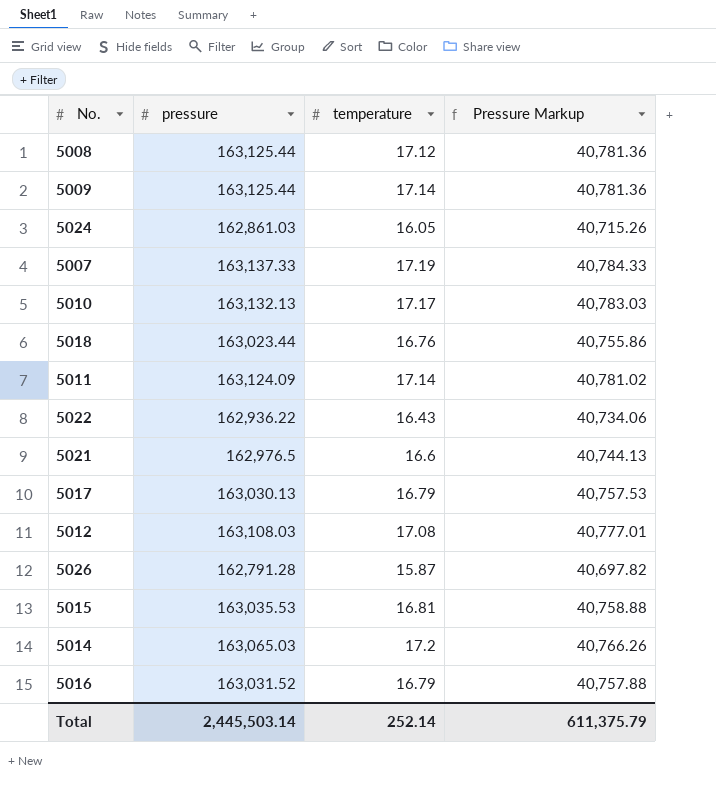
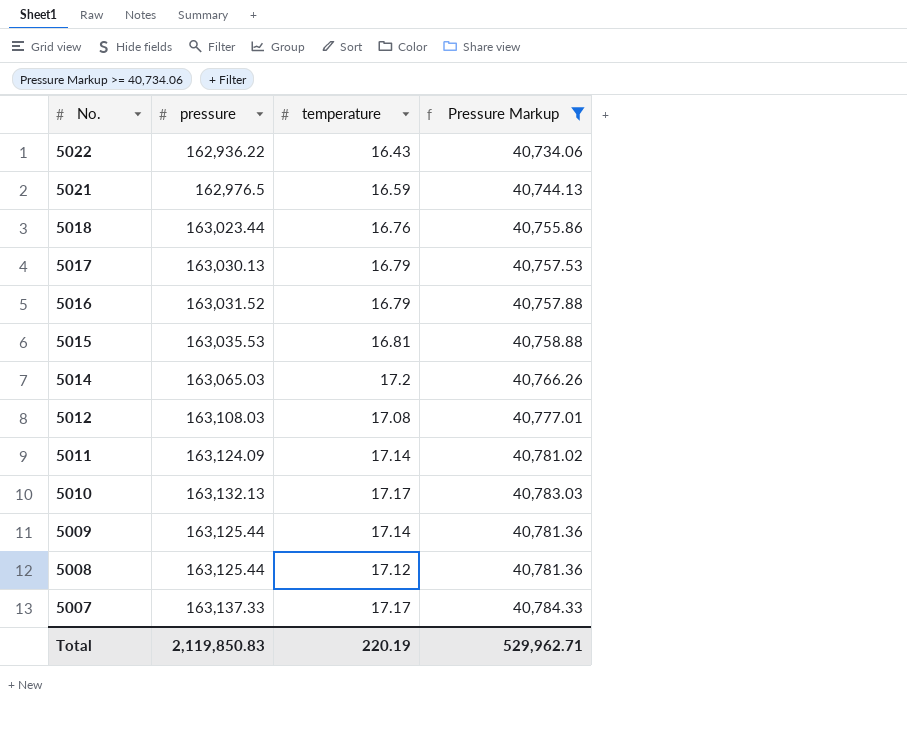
filter: none -> Pressure Markup >= 40,734.06
row order: none -> No. descending
5021 | temperature: 16.6 -> 16.59
5007 | temperature: 17.19 -> 17.17
Total | pressure: 2,445,503.14 -> 2,119,850.83
Total | temperature: 252.14 -> 220.19
Total | Pressure Markup: 611,375.79 -> 529,962.71

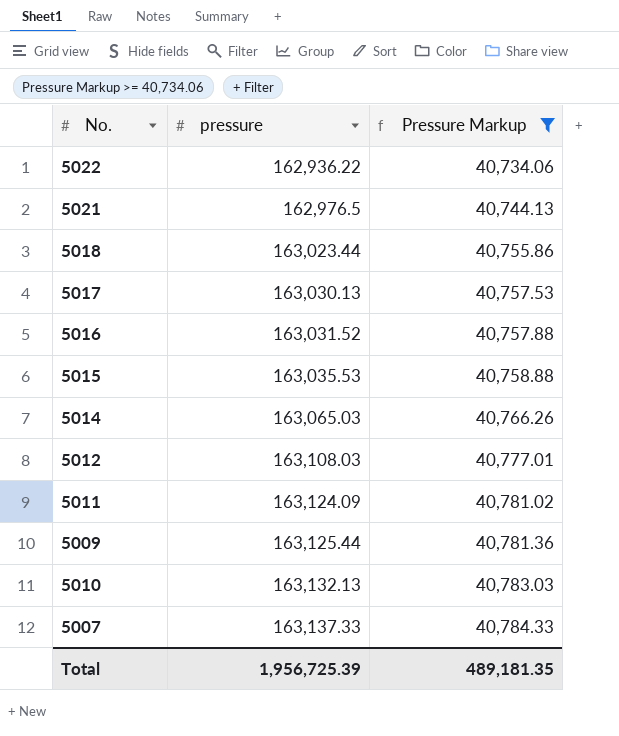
row order: No. descending -> pressure ascending
column temperature | position: 3 -> none
row 5008: 163,125.44 | 17.12 | 40,781.36 -> none
Total | pressure: 2,119,850.83 -> 1,956,725.39
Total | Pressure Markup: 529,962.71 -> 489,181.35

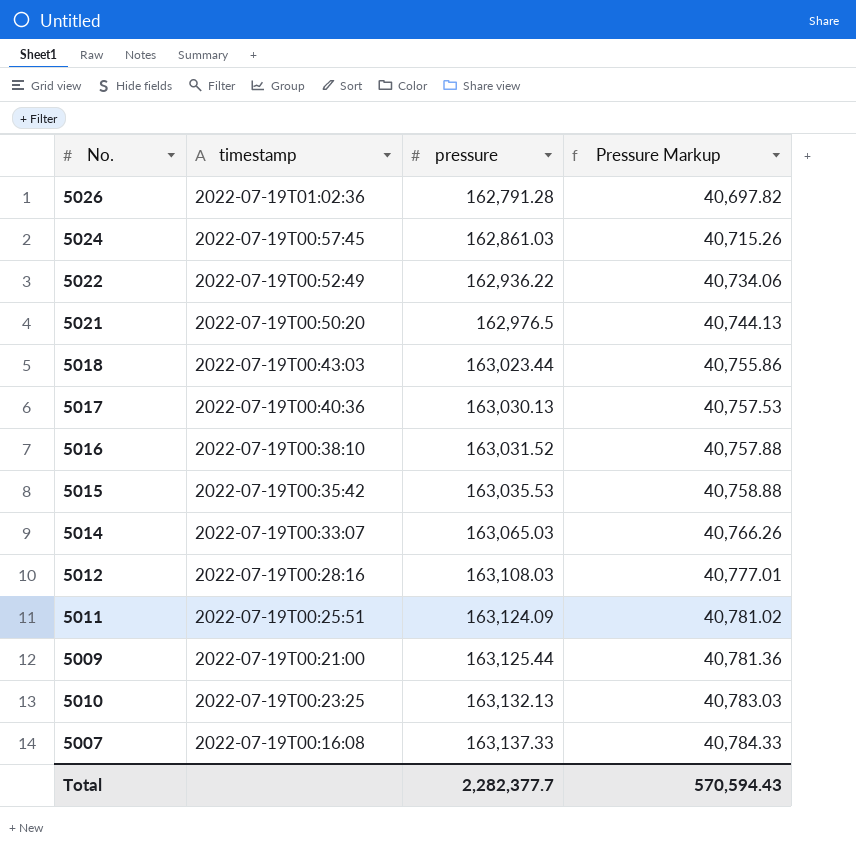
filter: Pressure Markup >= 40,734.06 -> none
column timestamp | position: none -> 2
Total | pressure: 1,956,725.39 -> 2,282,377.7
Total | Pressure Markup: 489,181.35 -> 570,594.43

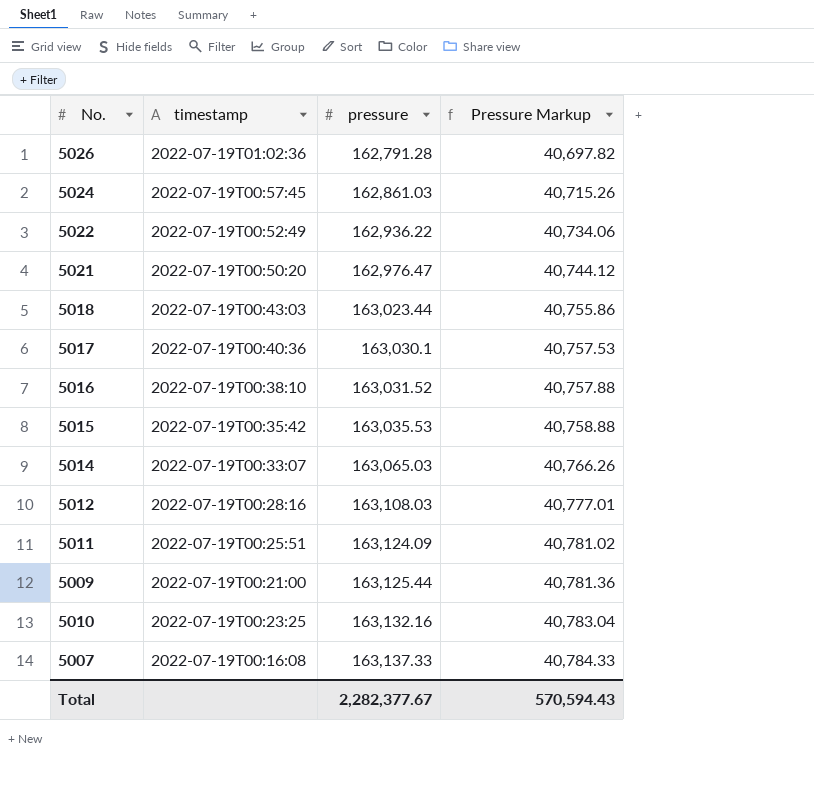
5021 | pressure: 162,976.5 -> 162,976.47
5021 | Pressure Markup: 40,744.13 -> 40,744.12
5017 | pressure: 163,030.13 -> 163,030.1
5010 | pressure: 163,132.13 -> 163,132.16
5010 | Pressure Markup: 40,783.03 -> 40,783.04
Total | pressure: 2,282,377.7 -> 2,282,377.67

